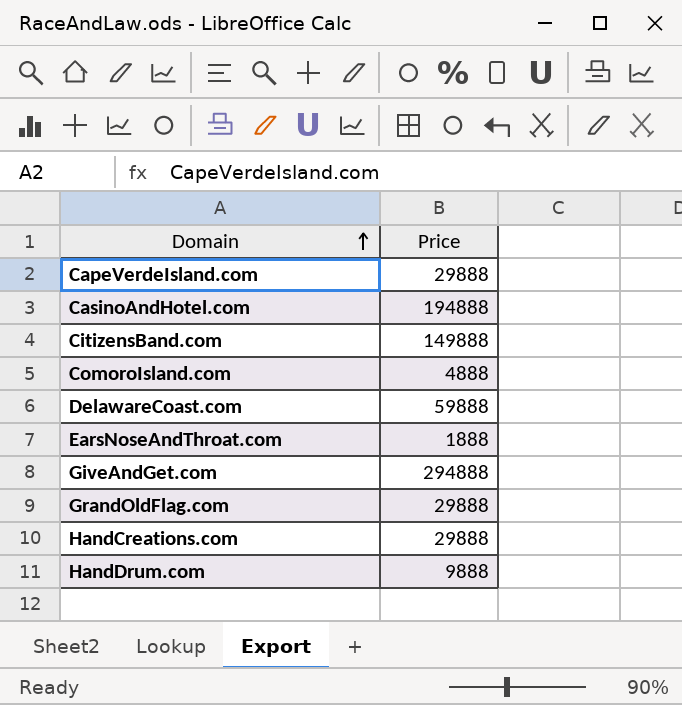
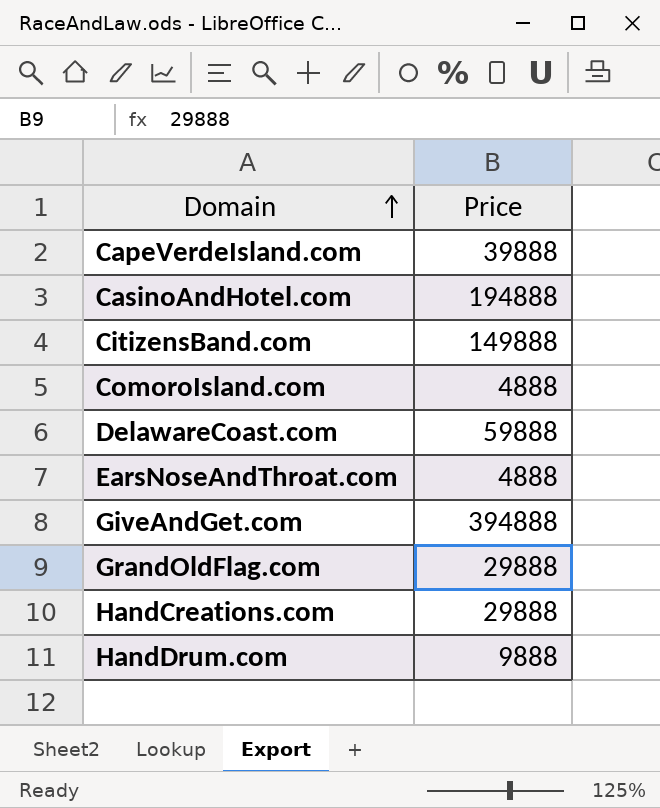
CapeVerdeIsland.com | Price: 29888 -> 39888
EarsNoseAndThroat.com | Price: 1888 -> 4888
GiveAndGet.com | Price: 294888 -> 394888

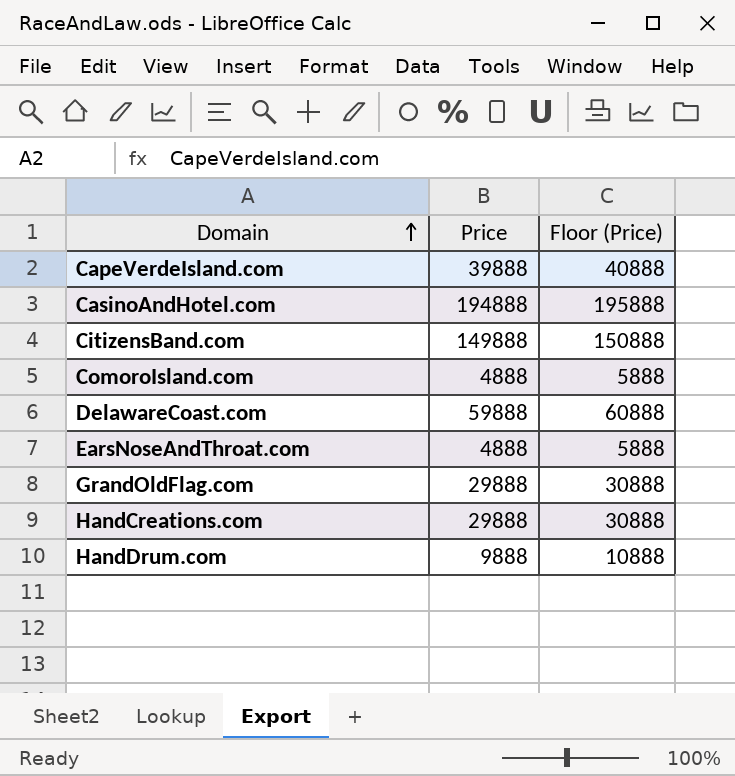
column Floor (Price) | formula: none -> [Price] + 1000
row GiveAndGet.com: 394888 -> none

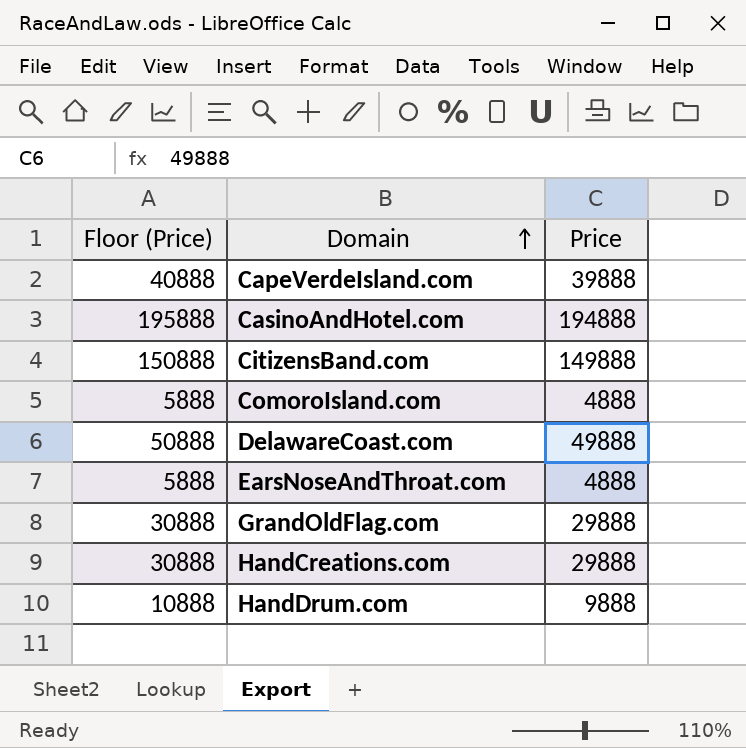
column Floor (Price) | position: 3 -> 1
DelawareCoast.com | Floor (Price): 60888 -> 50888
DelawareCoast.com | Price: 59888 -> 49888

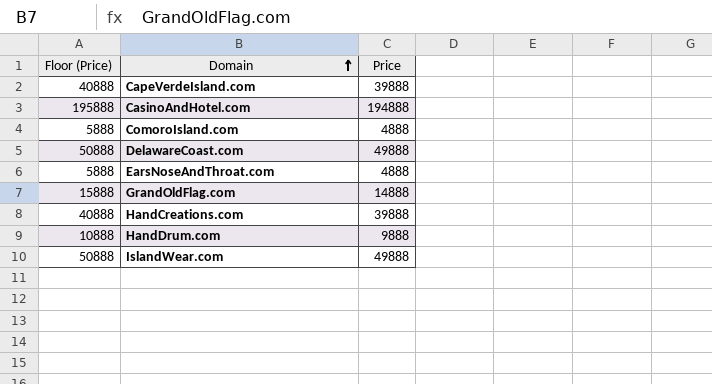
row CitizensBand.com: 150888 | 149888 -> none
GrandOldFlag.com | Floor (Price): 30888 -> 15888
GrandOldFlag.com | Price: 29888 -> 14888
HandCreations.com | Floor (Price): 30888 -> 40888
HandCreations.com | Price: 29888 -> 39888
row IslandWear.com: none -> 50888 | 49888

